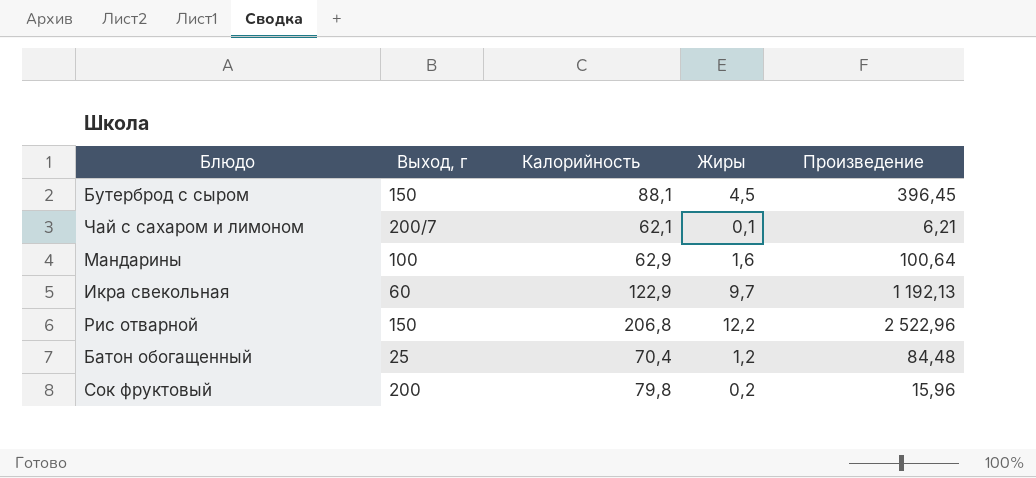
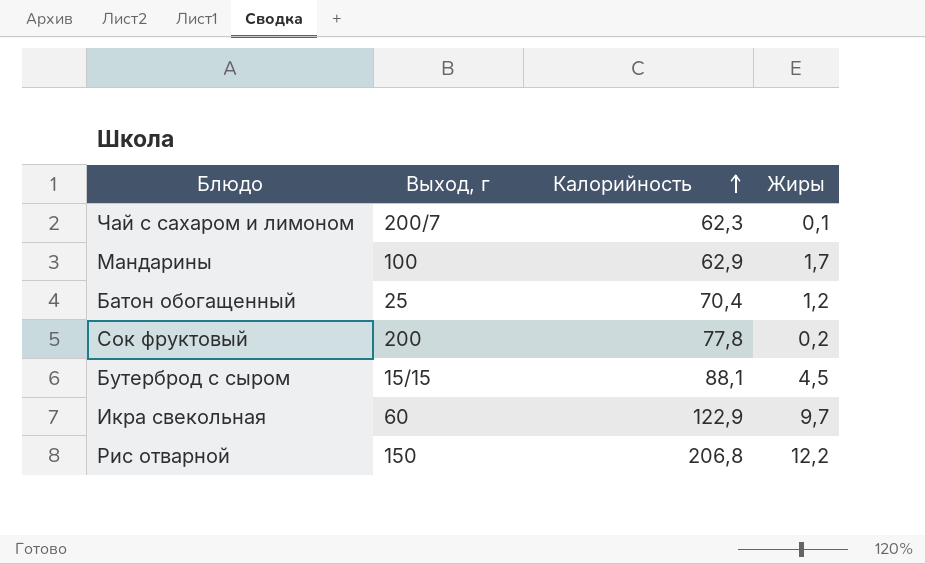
row order: none -> Калорийность ascending
column Произведение | formula: [Калорийность] * [Жиры] -> none
Чай с сахаром и лимоном | Калорийность: 62,1 -> 62,3
Мандарины | Жиры: 1,6 -> 1,7
Сок фруктовый | Калорийность: 79,8 -> 77,8
Бутерброд с сыром | Выход, г: 150 -> 15/15

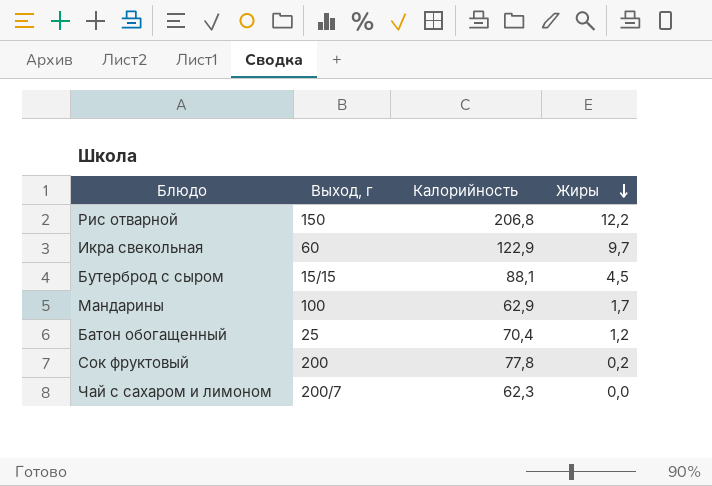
row order: Калорийность ascending -> Жиры descending
Чай с сахаром и лимоном | Жиры: 0,1 -> 0,0

